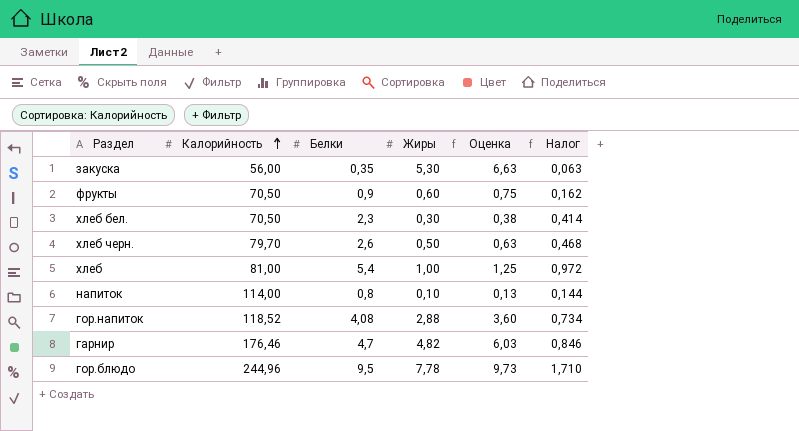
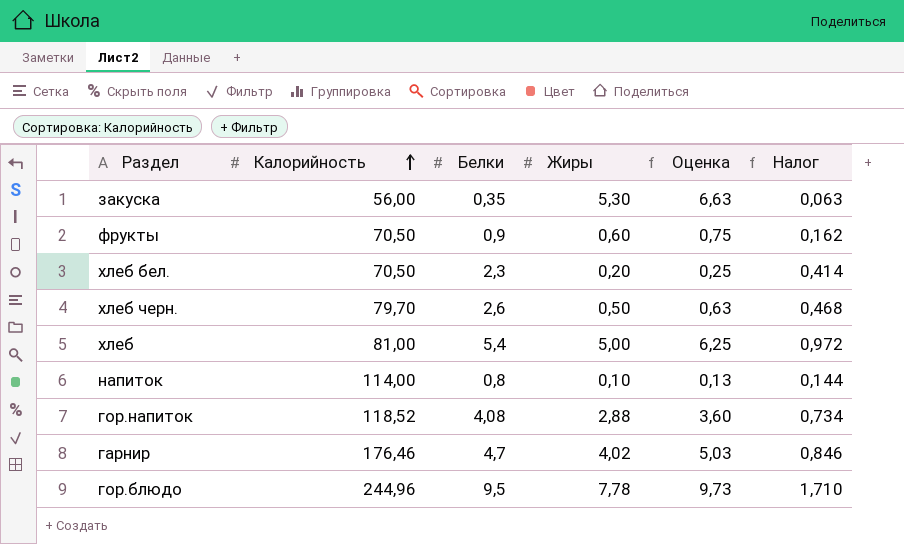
хлеб бел. | Жиры: 0,30 -> 0,20
хлеб бел. | Оценка: 0,38 -> 0,25
хлеб | Жиры: 1,00 -> 5,00
хлеб | Оценка: 1,25 -> 6,25
гарнир | Жиры: 4,82 -> 4,02
гарнир | Оценка: 6,03 -> 5,03

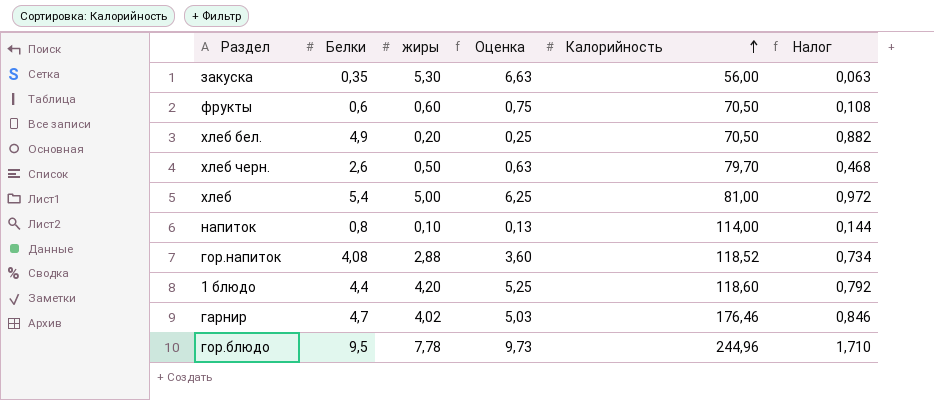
column name: Жиры -> жиры
column Калорийность | position: 2 -> 5
фрукты | Белки: 0,9 -> 0,6
фрукты | Налог: 0,162 -> 0,108
хлеб бел. | Белки: 2,3 -> 4,9
хлеб бел. | Налог: 0,414 -> 0,882
row 1 блюдо: none -> 4,4 | 4,20 | 5,25 | 118,60 | 0,792

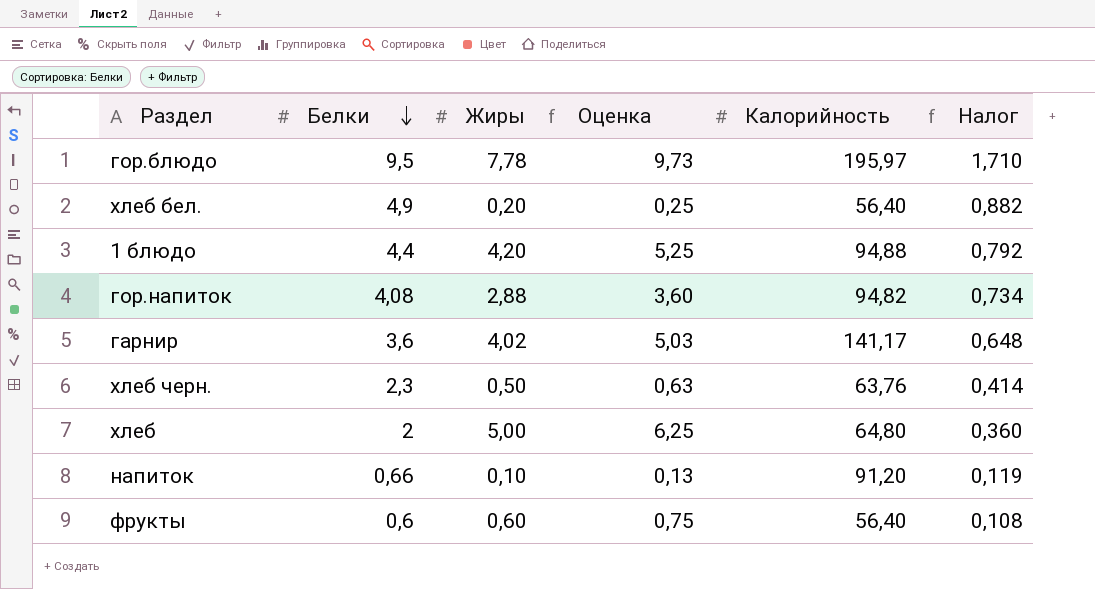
row order: Калорийность ascending -> Белки descending
column name: жиры -> Жиры
row закуска: 0,35 | 5,30 | 6,63 | 56,00 | 0,063 -> none
гор.блюдо | Калорийность: 244,96 -> 195,97
хлеб бел. | Калорийность: 70,50 -> 56,40
1 блюдо | Калорийность: 118,60 -> 94,88
гор.напиток | Калорийность: 118,52 -> 94,82
гарнир | Белки: 4,7 -> 3,6
гарнир | Калорийность: 176,46 -> 141,17
гарнир | Налог: 0,846 -> 0,648
хлеб черн. | Белки: 2,6 -> 2,3
хлеб черн. | Калорийность: 79,70 -> 63,76
хлеб черн. | Налог: 0,468 -> 0,414
хлеб | Белки: 5,4 -> 2
хлеб | Калорийность: 81,00 -> 64,80
хлеб | Налог: 0,972 -> 0,360
напиток | Белки: 0,8 -> 0,66
напиток | Калорийность: 114,00 -> 91,20
напиток | Налог: 0,144 -> 0,119
фрукты | Калорийность: 70,50 -> 56,40

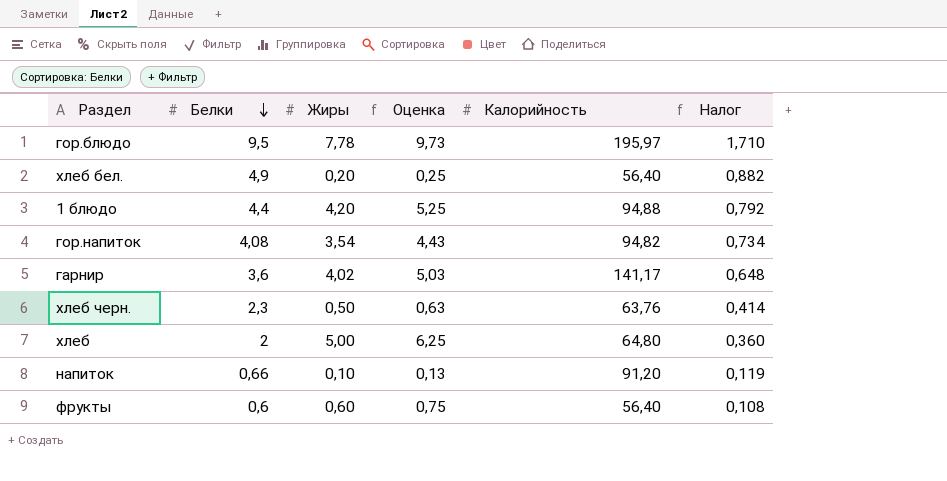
гор.напиток | Жиры: 2,88 -> 3,54
гор.напиток | Оценка: 3,60 -> 4,43

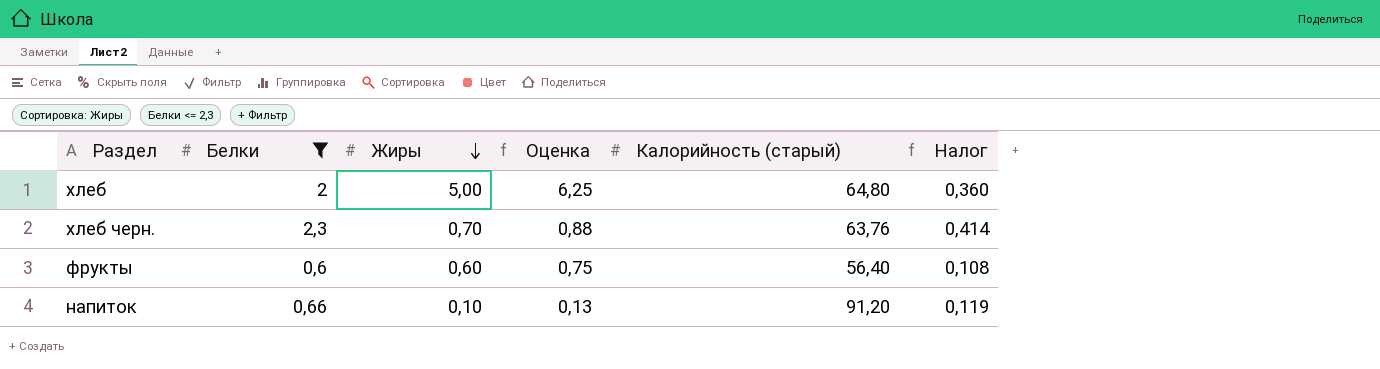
filter: none -> Белки <= 2,3
row order: Белки descending -> Жиры descending
column name: Калорийность -> Калорийность (старый)
хлеб черн. | Жиры: 0,50 -> 0,70
хлеб черн. | Оценка: 0,63 -> 0,88

